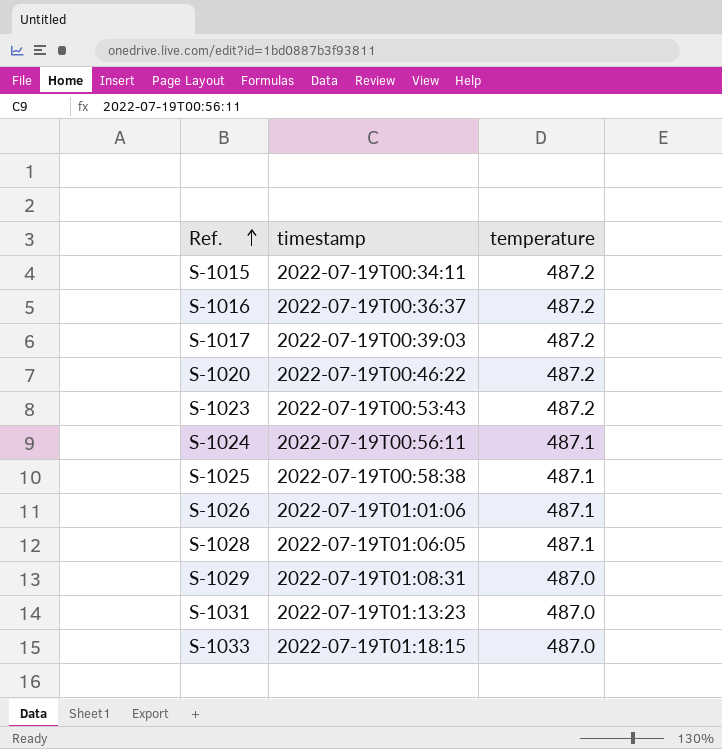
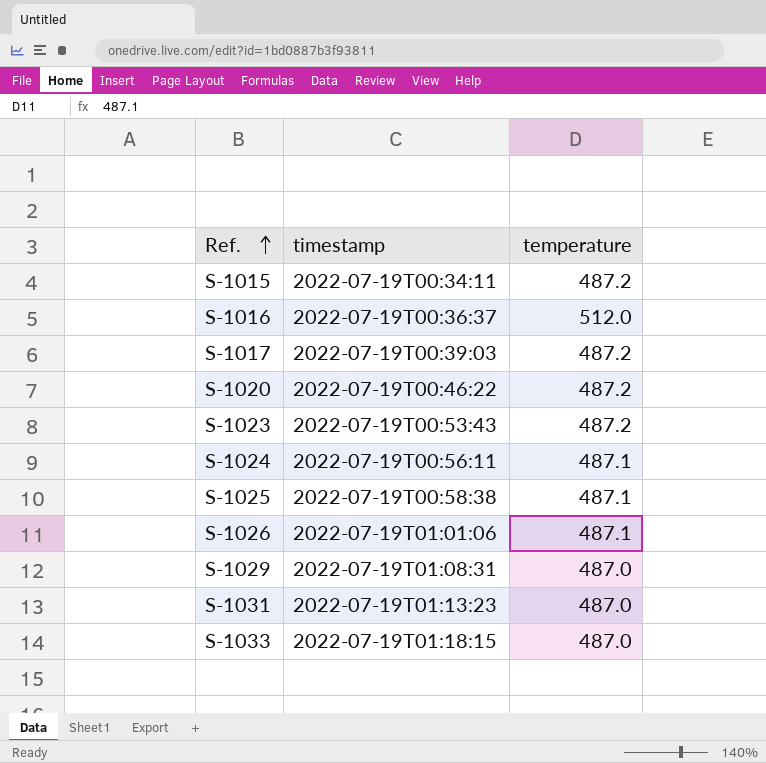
row S-1028: 2022-07-19T01:06:05 | 487.1 -> none
S-1016 | temperature: 487.2 -> 512.0

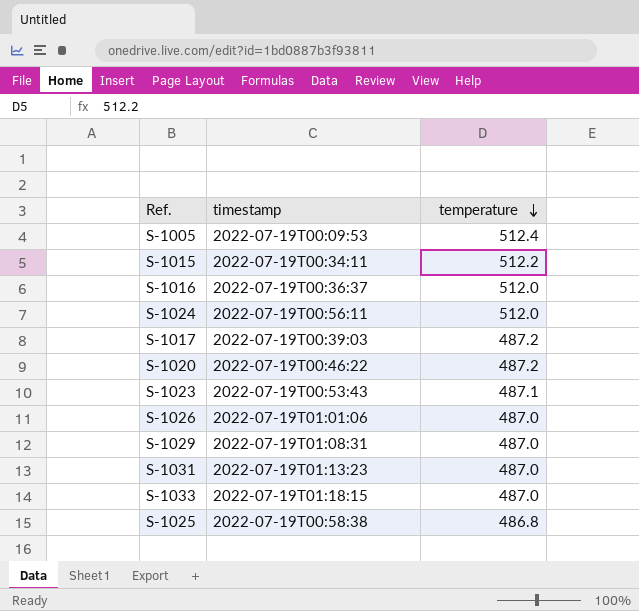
row order: Ref. ascending -> temperature descending
row S-1005: none -> 2022-07-19T00:09:53 | 512.4
S-1015 | temperature: 487.2 -> 512.2
S-1024 | temperature: 487.1 -> 512.0
S-1023 | temperature: 487.2 -> 487.1
S-1026 | temperature: 487.1 -> 487.0
S-1025 | temperature: 487.1 -> 486.8

